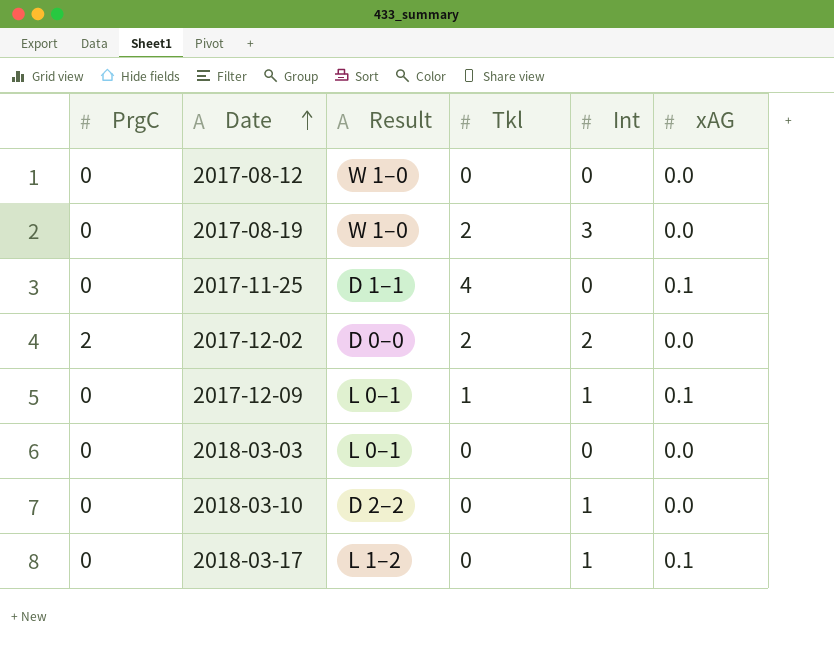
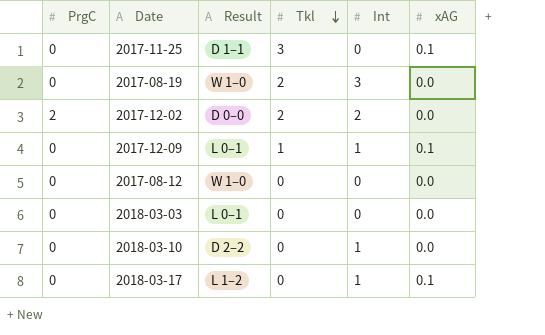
row order: Date ascending -> Tkl descending
2017-11-25 | Tkl: 4 -> 3

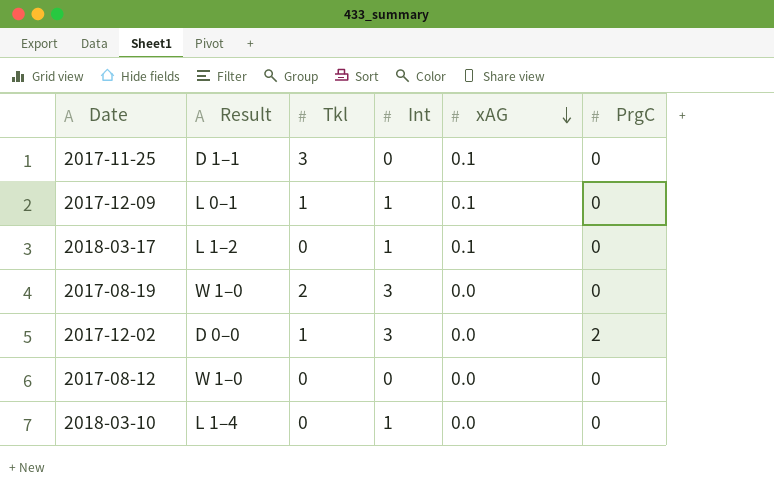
row order: Tkl descending -> xAG descending
column PrgC | position: 1 -> 6
row 2018-03-03: 0 | L 0–1 | 0 | 0 | 0.0 -> none
2017-12-02 | Tkl: 2 -> 1
2017-12-02 | Int: 2 -> 3
2018-03-10 | Result: D 2–2 -> L 1–4

